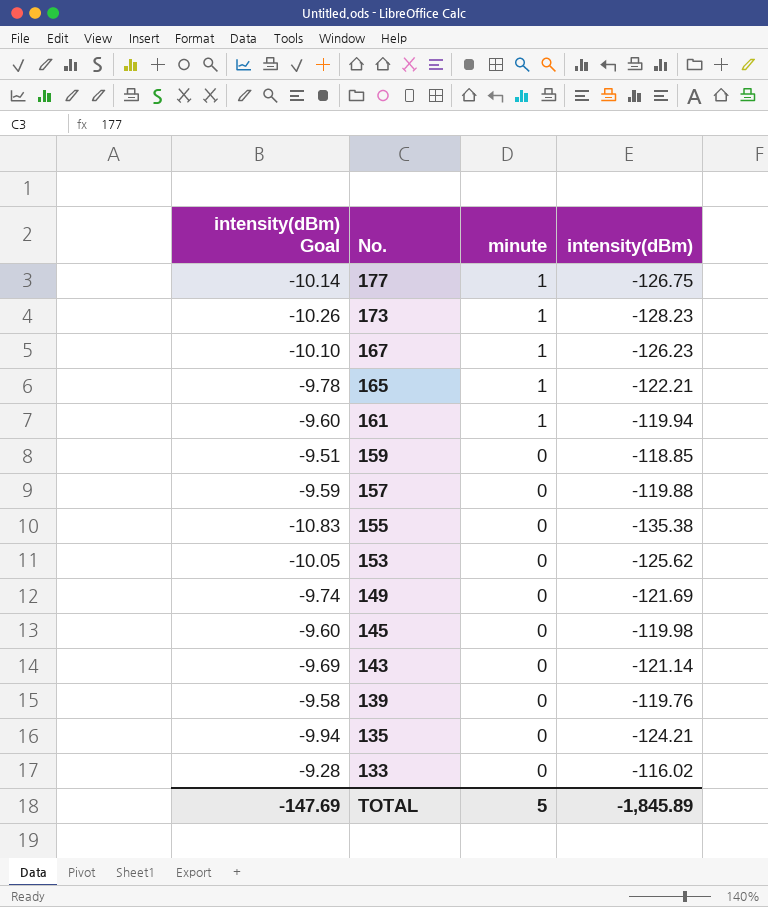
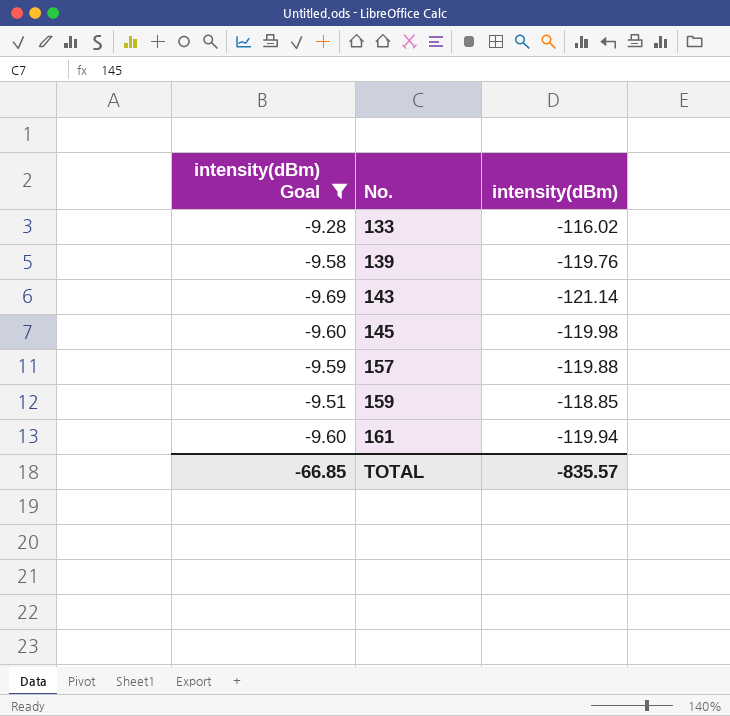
filter: none -> intensity(dBm) Goal >= -9.69
row order: No. descending -> No. ascending
column minute | position: 3 -> none
TOTAL | intensity(dBm) Goal: -147.69 -> -66.85
TOTAL | intensity(dBm): -1,845.89 -> -835.57

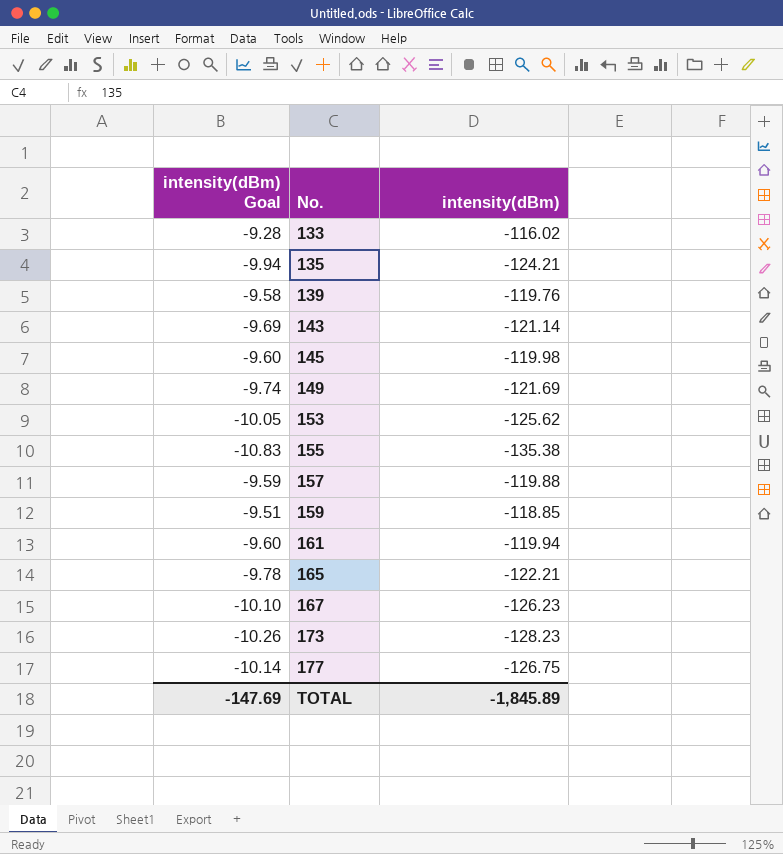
filter: intensity(dBm) Goal >= -9.69 -> none
TOTAL | intensity(dBm) Goal: -66.85 -> -147.69
TOTAL | intensity(dBm): -835.57 -> -1,845.89

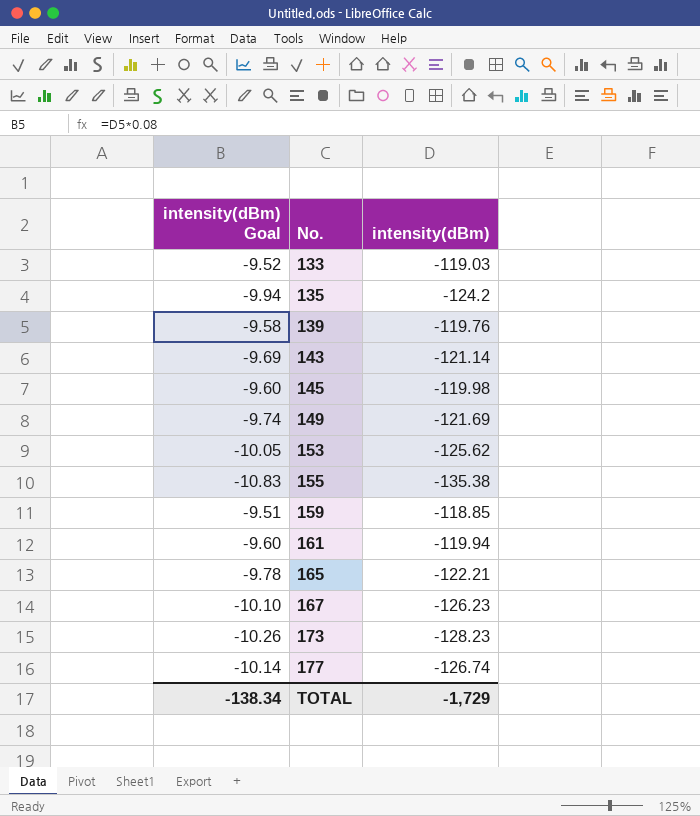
row 157: -9.59 | -119.88 -> none
133 | intensity(dBm) Goal: -9.28 -> -9.52
133 | intensity(dBm): -116.02 -> -119.03
135 | intensity(dBm): -124.21 -> -124.2
177 | intensity(dBm): -126.75 -> -126.74
TOTAL | intensity(dBm) Goal: -147.69 -> -138.34
TOTAL | intensity(dBm): -1,845.89 -> -1,729

